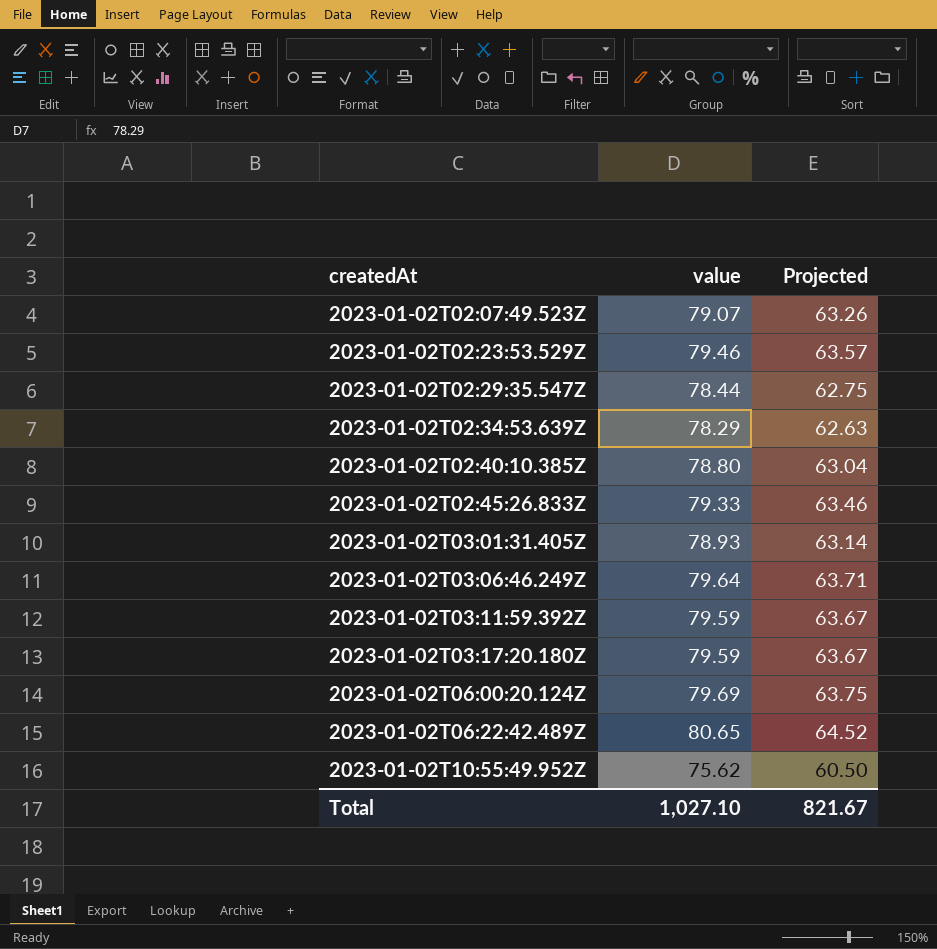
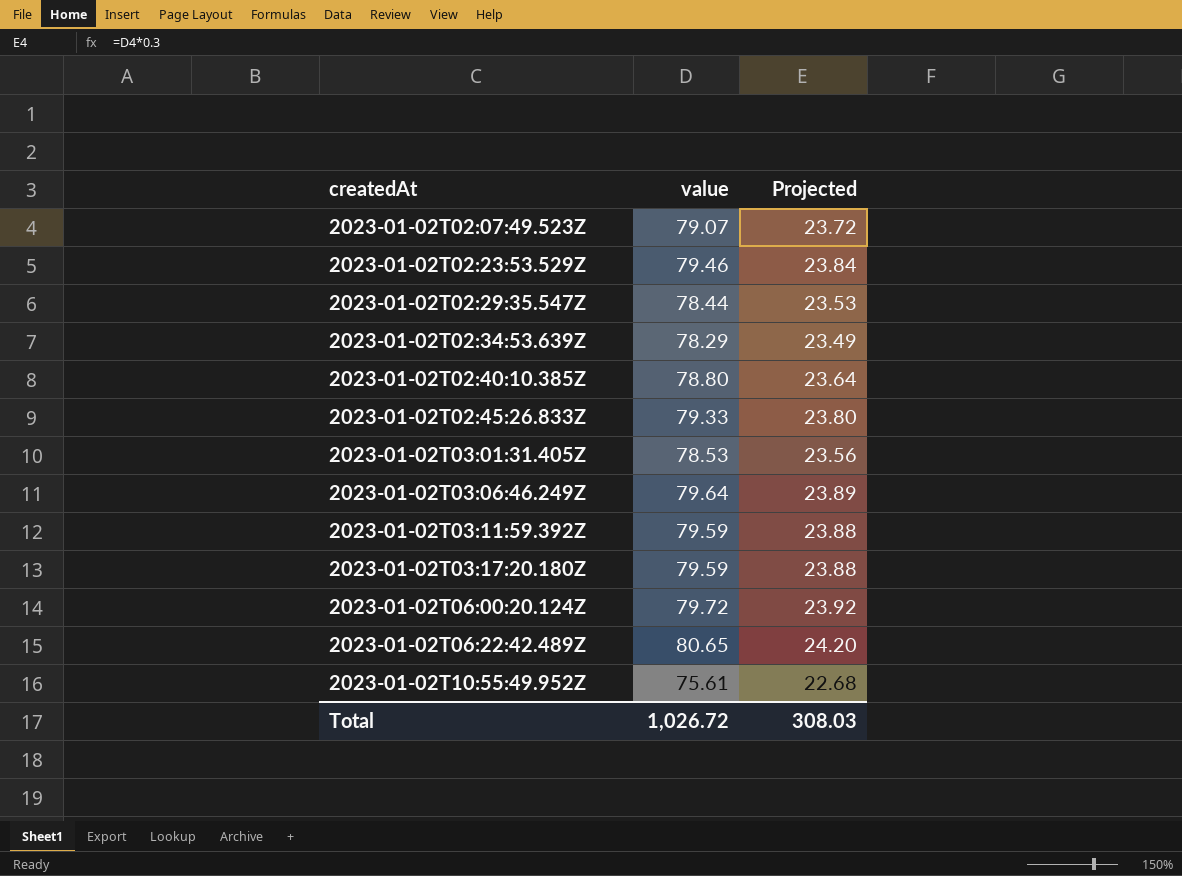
column Projected | formula: [value] * 0.8 -> [value] * 0.3
2023-01-02T03:01:31.405Z | value: 78.93 -> 78.53
2023-01-02T06:00:20.124Z | value: 79.69 -> 79.72
2023-01-02T10:55:49.952Z | value: 75.62 -> 75.61
Total | value: 1,027.10 -> 1,026.72
Total | Projected: 821.67 -> 308.03

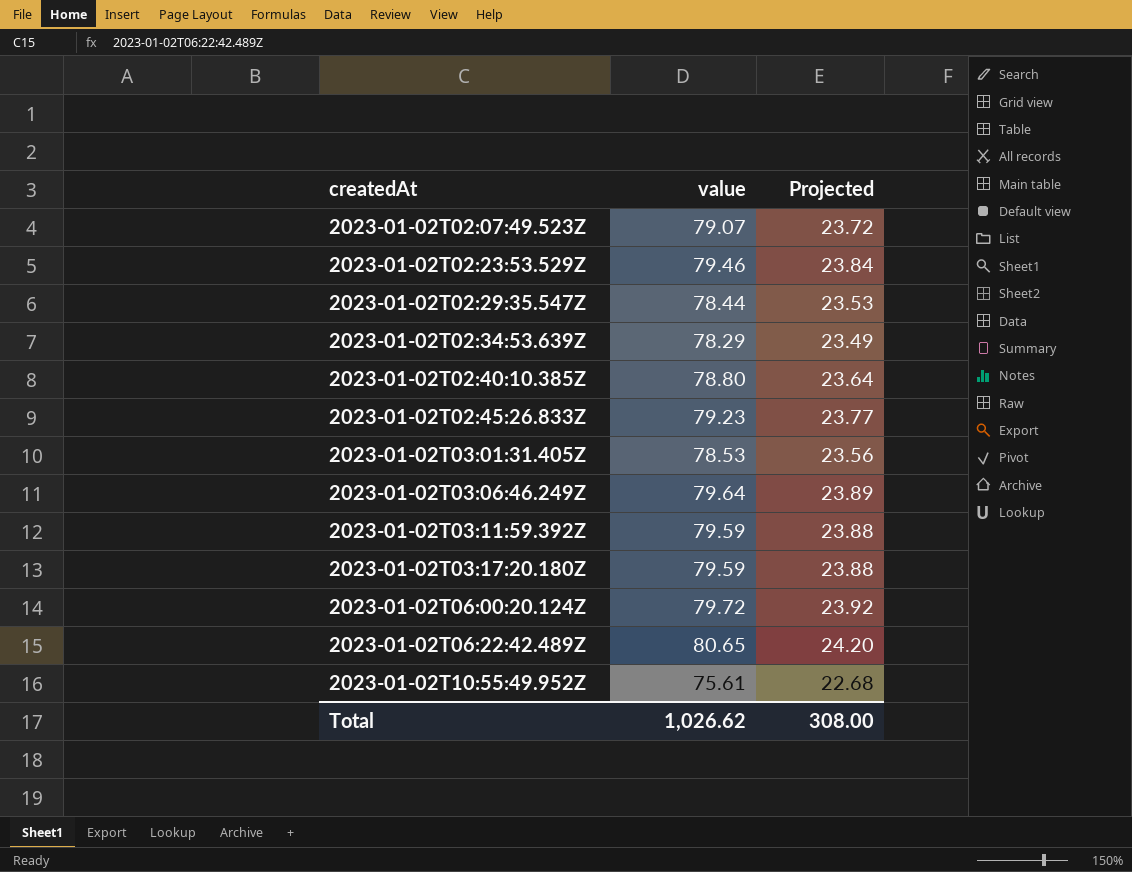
2023-01-02T02:45:26.833Z | value: 79.33 -> 79.23
2023-01-02T02:45:26.833Z | Projected: 23.80 -> 23.77
Total | value: 1,026.72 -> 1,026.62
Total | Projected: 308.03 -> 308.00

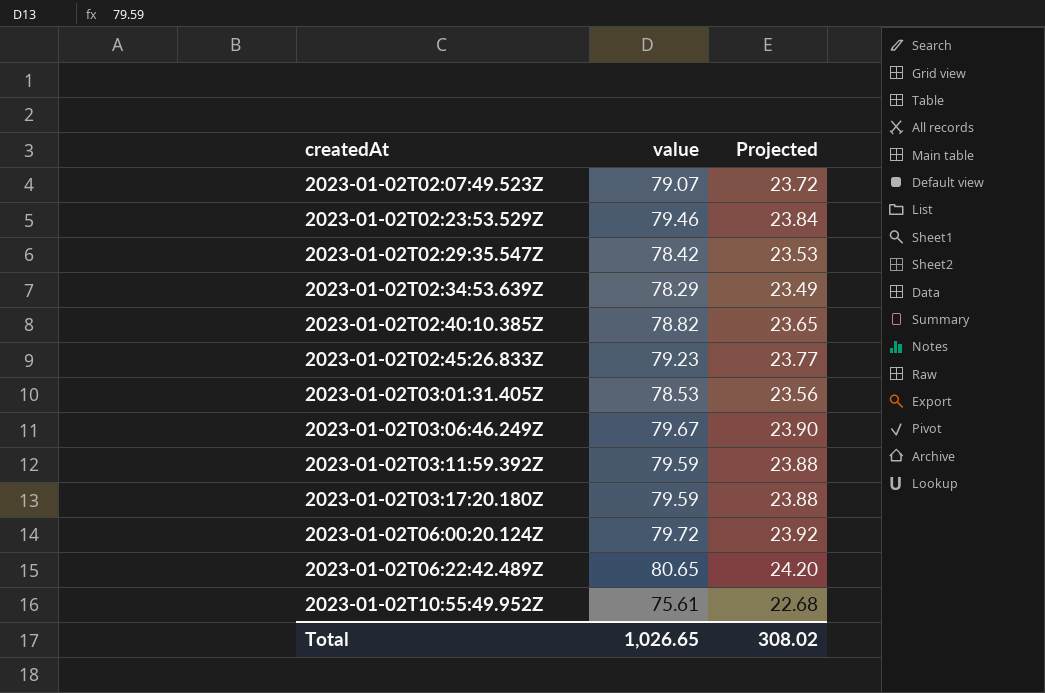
2023-01-02T02:29:35.547Z | value: 78.44 -> 78.42
2023-01-02T02:40:10.385Z | value: 78.80 -> 78.82
2023-01-02T02:40:10.385Z | Projected: 23.64 -> 23.65
2023-01-02T03:06:46.249Z | value: 79.64 -> 79.67
2023-01-02T03:06:46.249Z | Projected: 23.89 -> 23.90
Total | value: 1,026.62 -> 1,026.65
Total | Projected: 308.00 -> 308.02

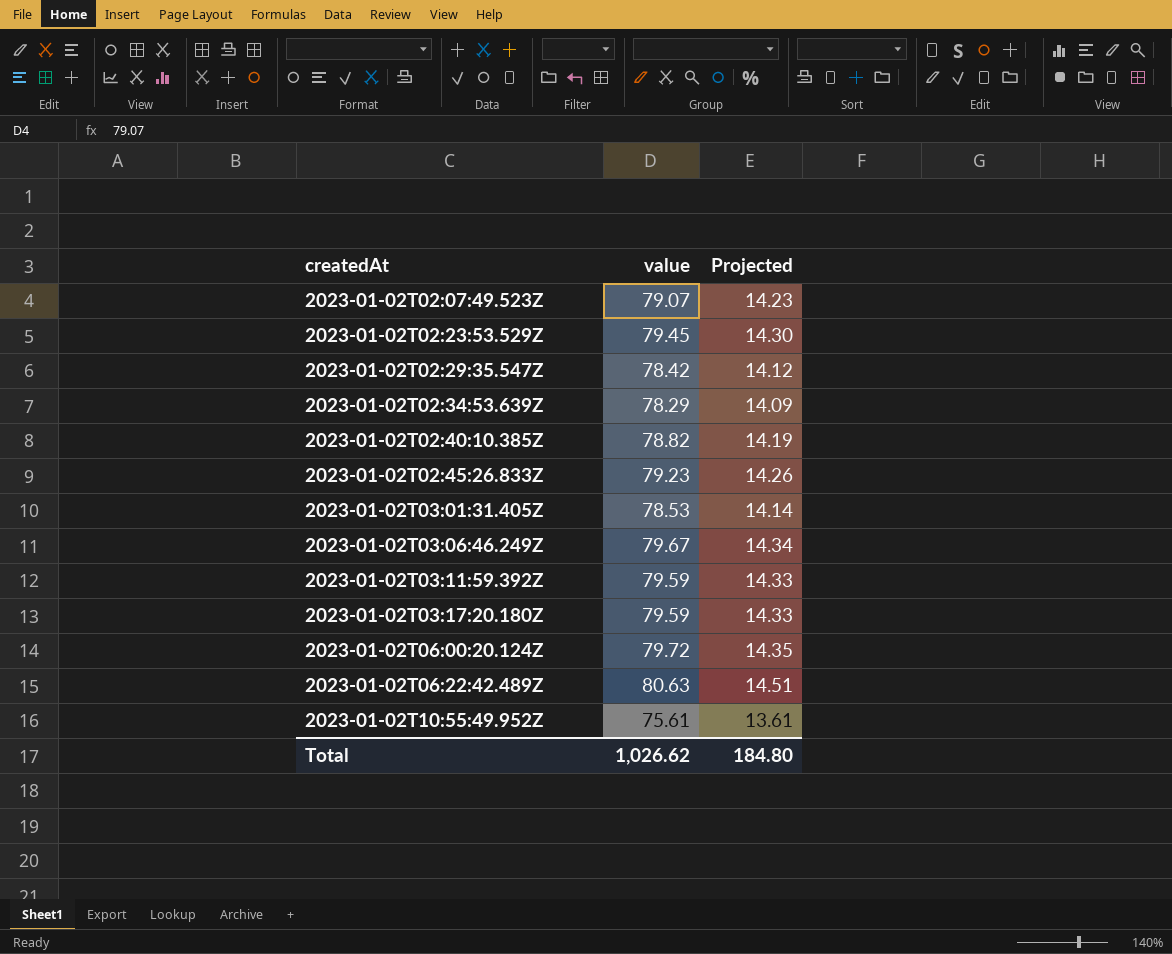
column Projected | formula: [value] * 0.3 -> [value] * 0.18
2023-01-02T02:23:53.529Z | value: 79.46 -> 79.45
2023-01-02T06:22:42.489Z | value: 80.65 -> 80.63
Total | value: 1,026.65 -> 1,026.62
Total | Projected: 308.02 -> 184.80

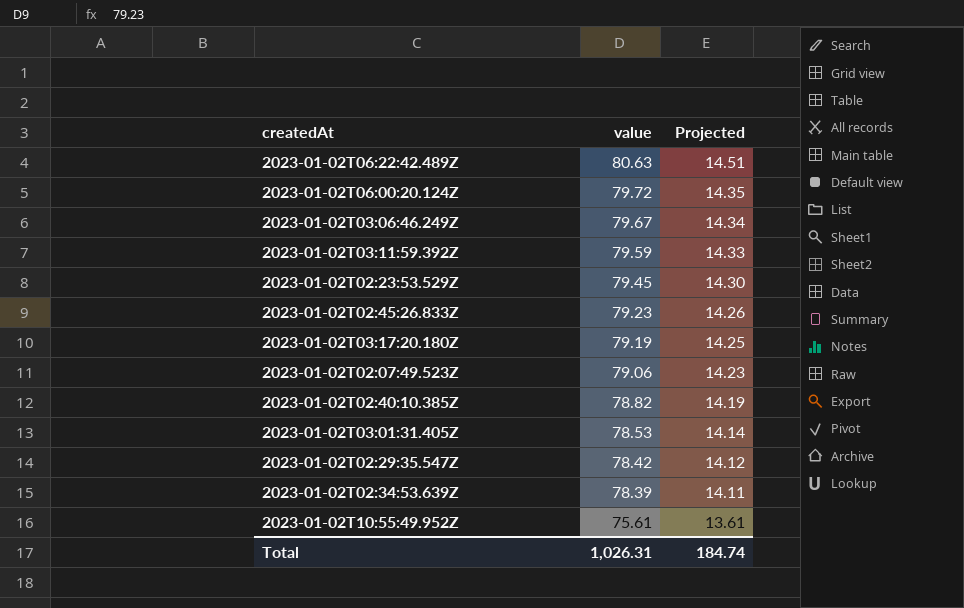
row order: createdAt ascending -> value descending
2023-01-02T03:17:20.180Z | value: 79.59 -> 79.19
2023-01-02T03:17:20.180Z | Projected: 14.33 -> 14.25
2023-01-02T02:07:49.523Z | value: 79.07 -> 79.06
2023-01-02T02:34:53.639Z | value: 78.29 -> 78.39
2023-01-02T02:34:53.639Z | Projected: 14.09 -> 14.11
Total | value: 1,026.62 -> 1,026.31
Total | Projected: 184.80 -> 184.74

